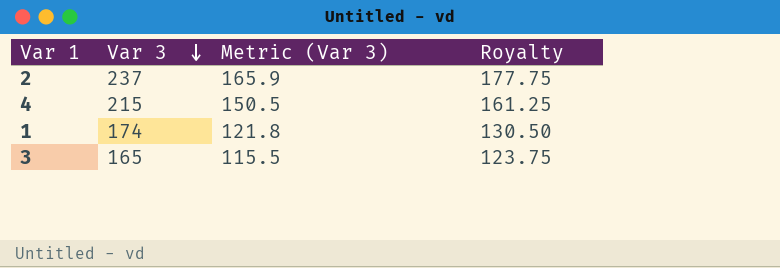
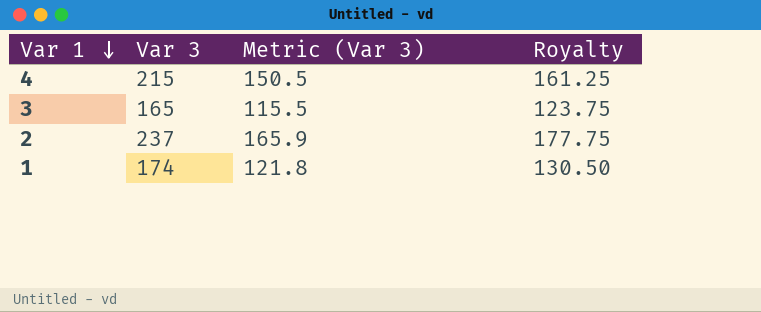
row order: Var 3 descending -> Var 1 descending

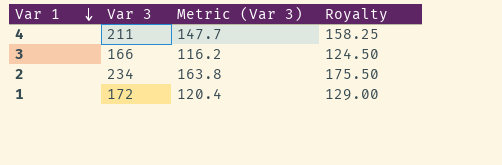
4 | Var 3: 215 -> 211
4 | Metric (Var 3): 150.5 -> 147.7
4 | Royalty: 161.25 -> 158.25
3 | Var 3: 165 -> 166
3 | Metric (Var 3): 115.5 -> 116.2
3 | Royalty: 123.75 -> 124.50
2 | Var 3: 237 -> 234
2 | Metric (Var 3): 165.9 -> 163.8
2 | Royalty: 177.75 -> 175.50
1 | Var 3: 174 -> 172
1 | Metric (Var 3): 121.8 -> 120.4
1 | Royalty: 130.50 -> 129.00

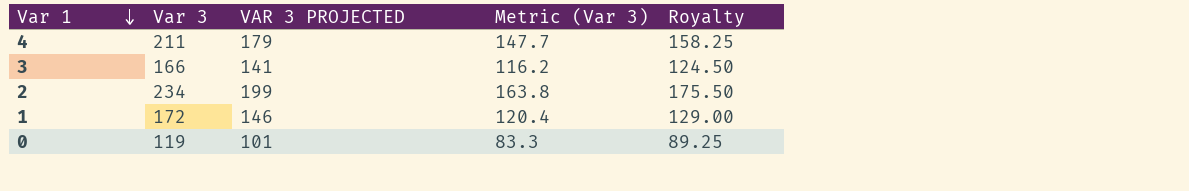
column VAR 3 PROJECTED | formula: none -> [Var 3] * 0.85
row 0: none -> 119 | 101 | 83.3 | 89.25

